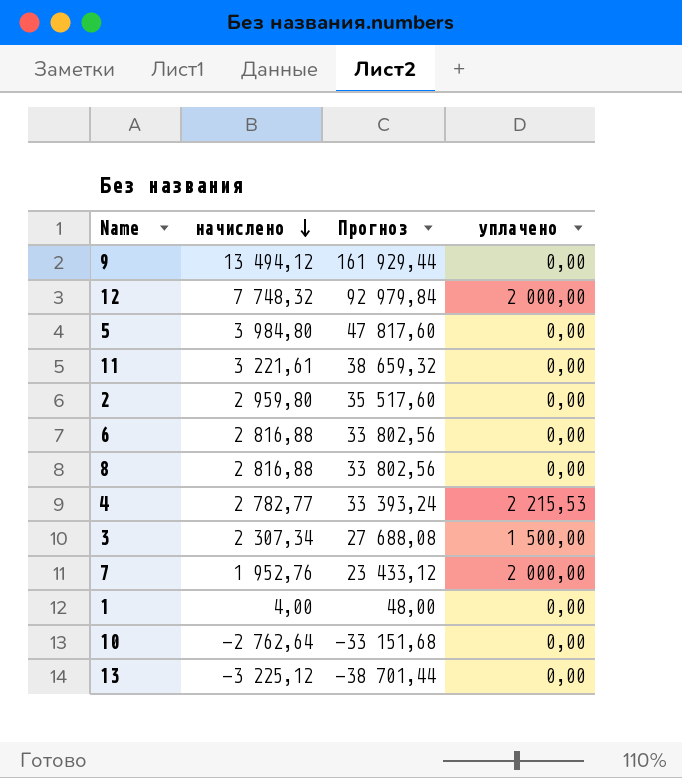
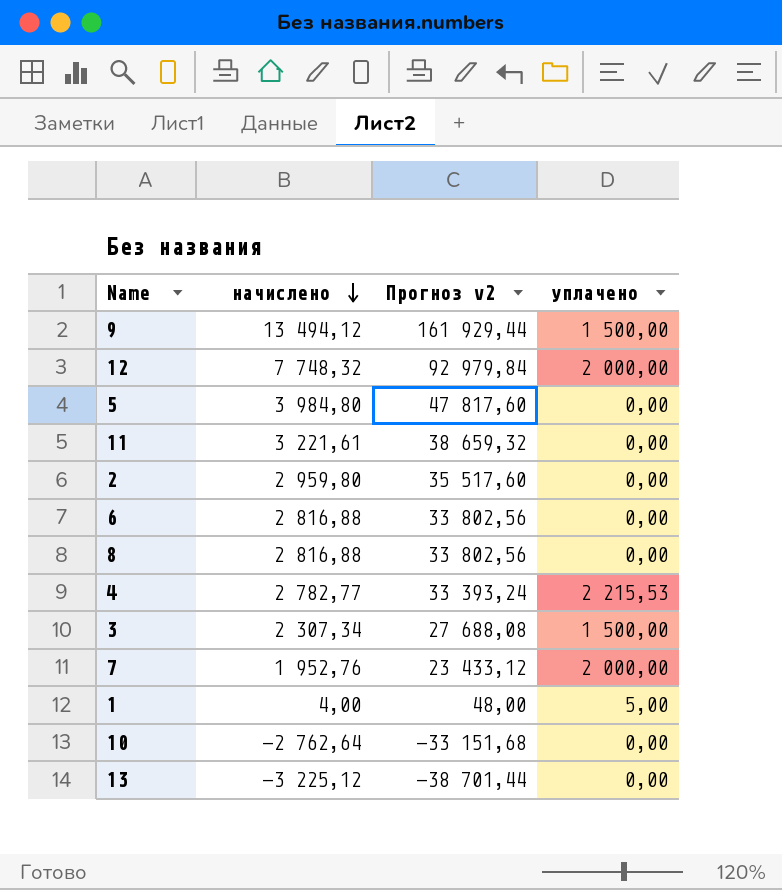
column name: Прогноз -> Прогноз v2
9 | уплачено: 0,00 -> 1 500,00
1 | уплачено: 0,00 -> 5,00

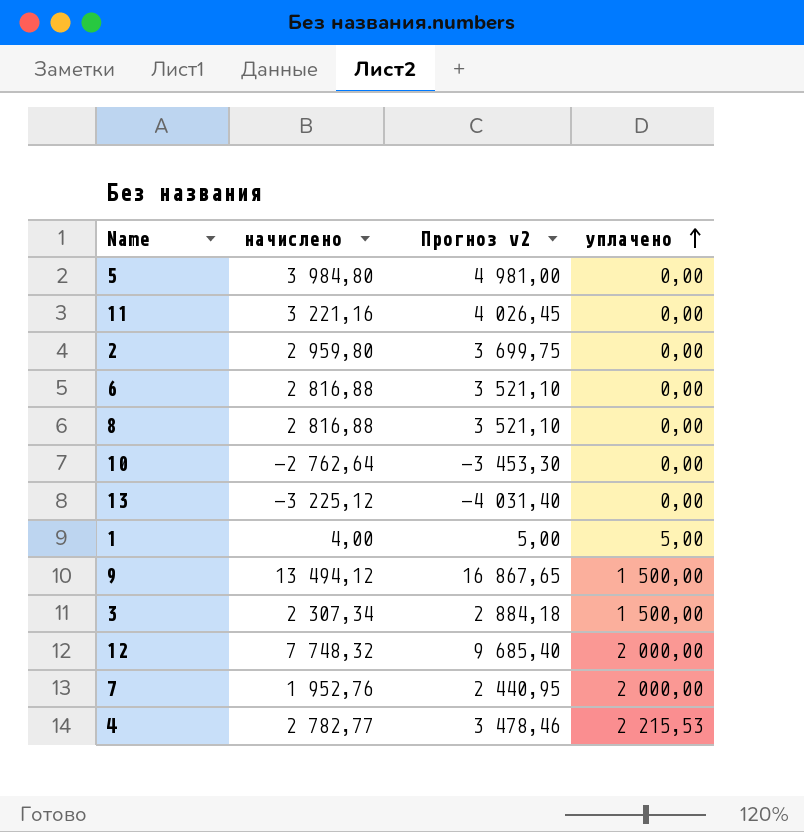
row order: начислено descending -> уплачено ascending
column Прогноз v2 | formula: [начислено] * 12 -> [начислено] * 1,25
11 | начислено: 3 221,61 -> 3 221,16

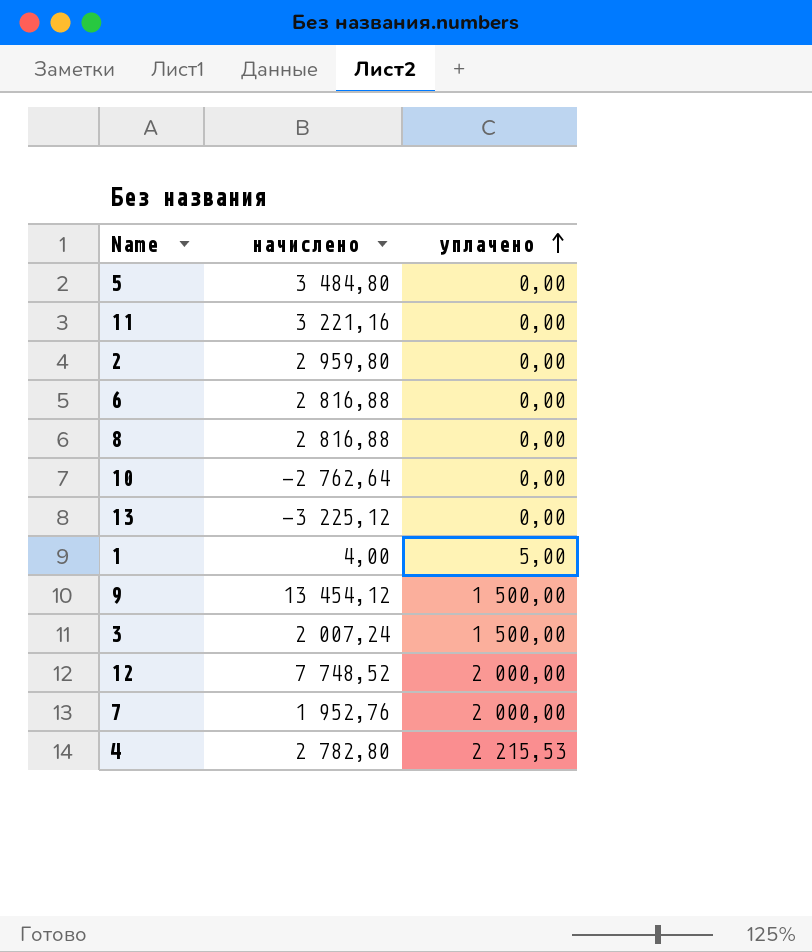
column Прогноз v2 | formula: [начислено] * 1,25 -> none
5 | начислено: 3 984,80 -> 3 484,80
9 | начислено: 13 494,12 -> 13 454,12
3 | начислено: 2 307,34 -> 2 007,24
12 | начислено: 7 748,32 -> 7 748,52
4 | начислено: 2 782,77 -> 2 782,80

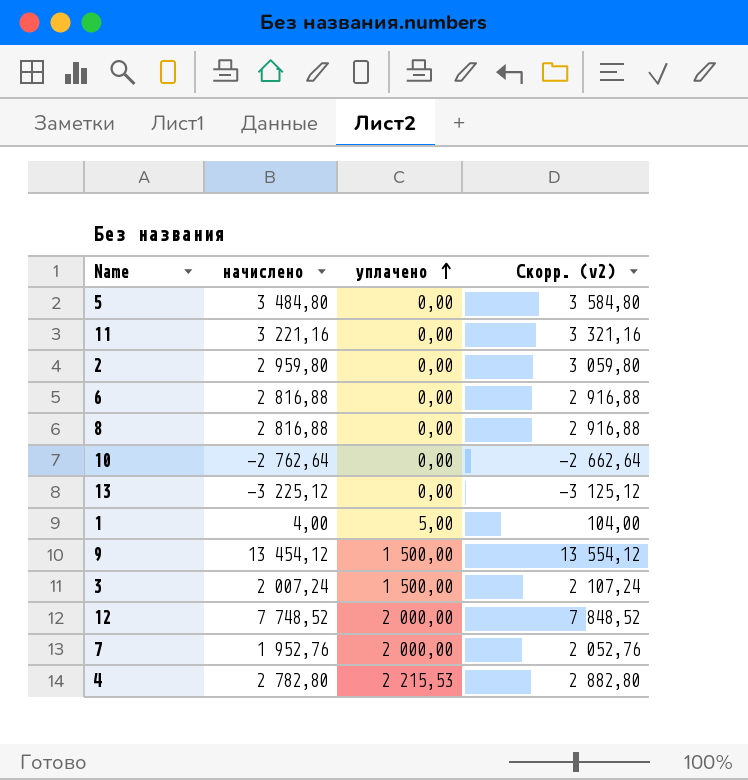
column Скорр. (v2) | formula: none -> [начислено] + 100

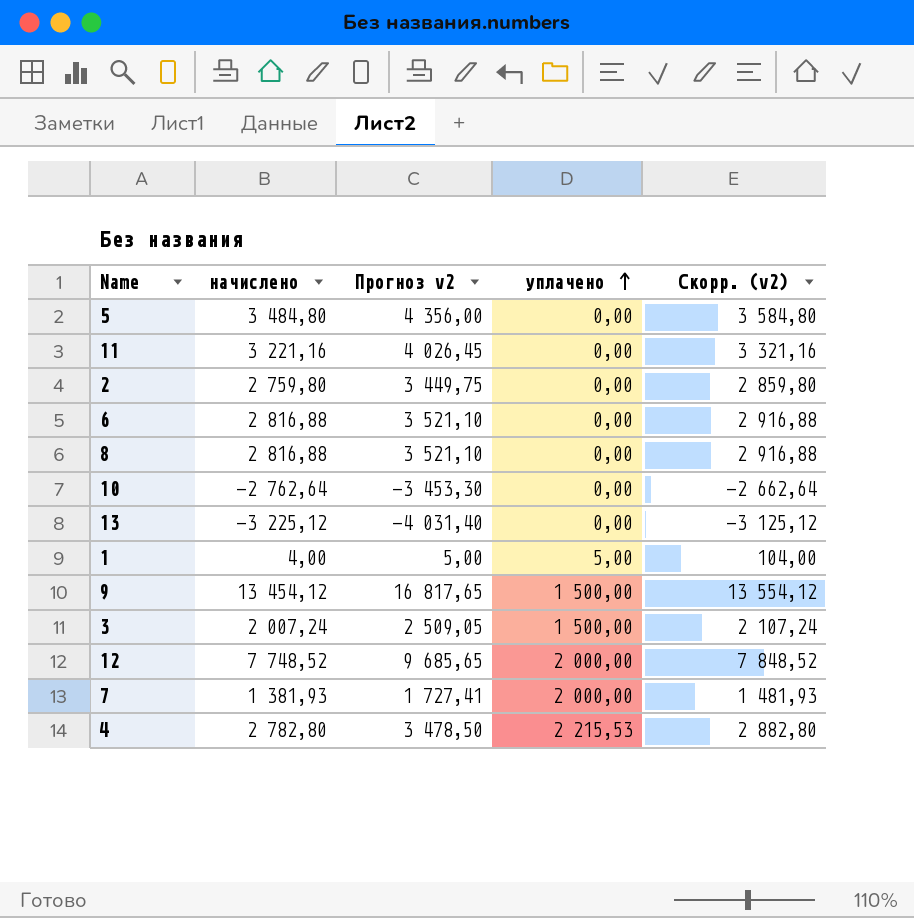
column Прогноз v2 | formula: none -> [начислено] * 1,25
2 | начислено: 2 959,80 -> 2 759,80
2 | Скорр. (v2): 3 059,80 -> 2 859,80
7 | начислено: 1 952,76 -> 1 381,93
7 | Скорр. (v2): 2 052,76 -> 1 481,93

